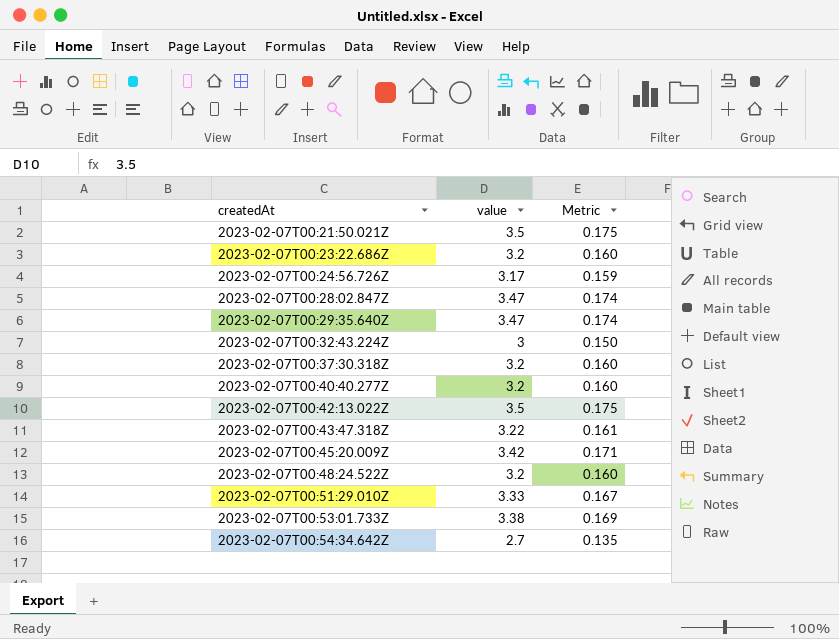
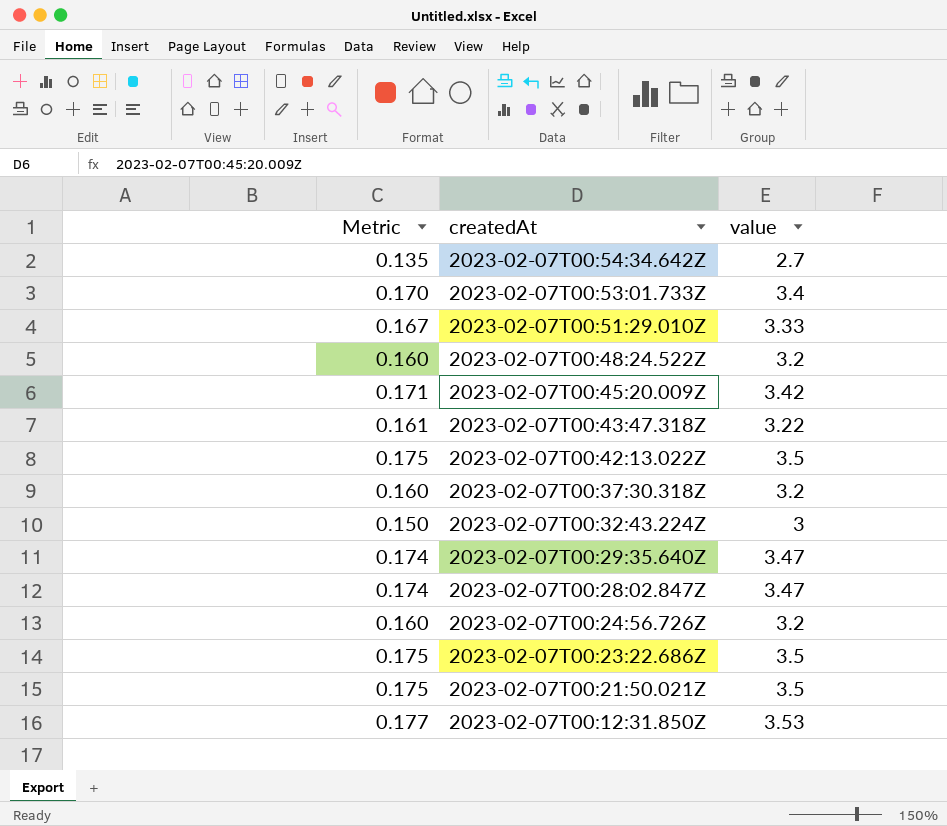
row order: createdAt ascending -> createdAt descending
column Metric | position: 3 -> 1
row 2023-02-07T00:40:40.277Z: 3.2 | 0.160 -> none
2023-02-07T00:53:01.733Z | Metric: 0.169 -> 0.170
2023-02-07T00:53:01.733Z | value: 3.38 -> 3.4
2023-02-07T00:24:56.726Z | Metric: 0.159 -> 0.160
2023-02-07T00:24:56.726Z | value: 3.17 -> 3.2
2023-02-07T00:23:22.686Z | Metric: 0.160 -> 0.175
2023-02-07T00:23:22.686Z | value: 3.2 -> 3.5
row 2023-02-07T00:12:31.850Z: none -> 0.177 | 3.53

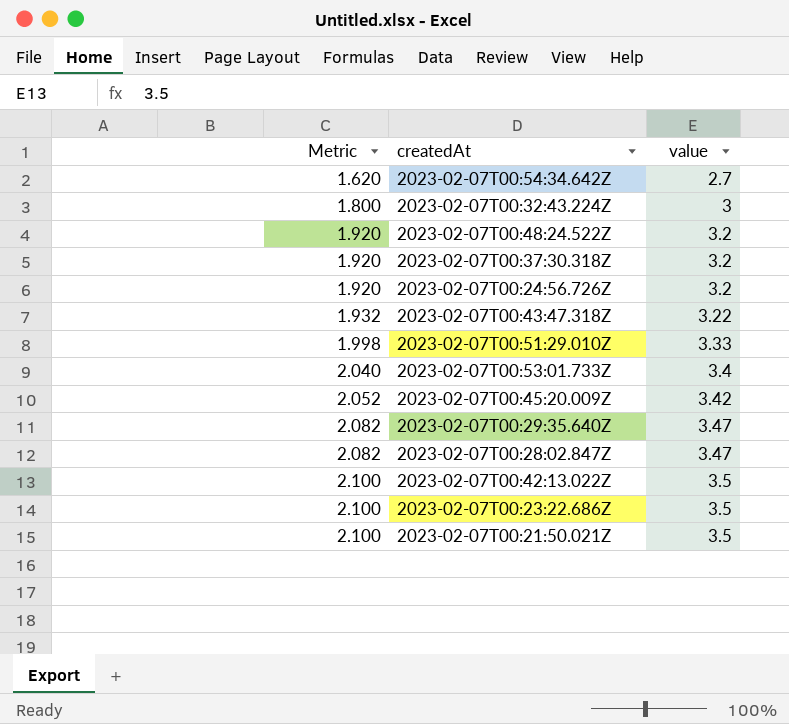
row order: createdAt descending -> Metric ascending
column Metric | formula: [value] * 0.05 -> [value] * 0.6
row 2023-02-07T00:12:31.850Z: 0.177 | 3.53 -> none

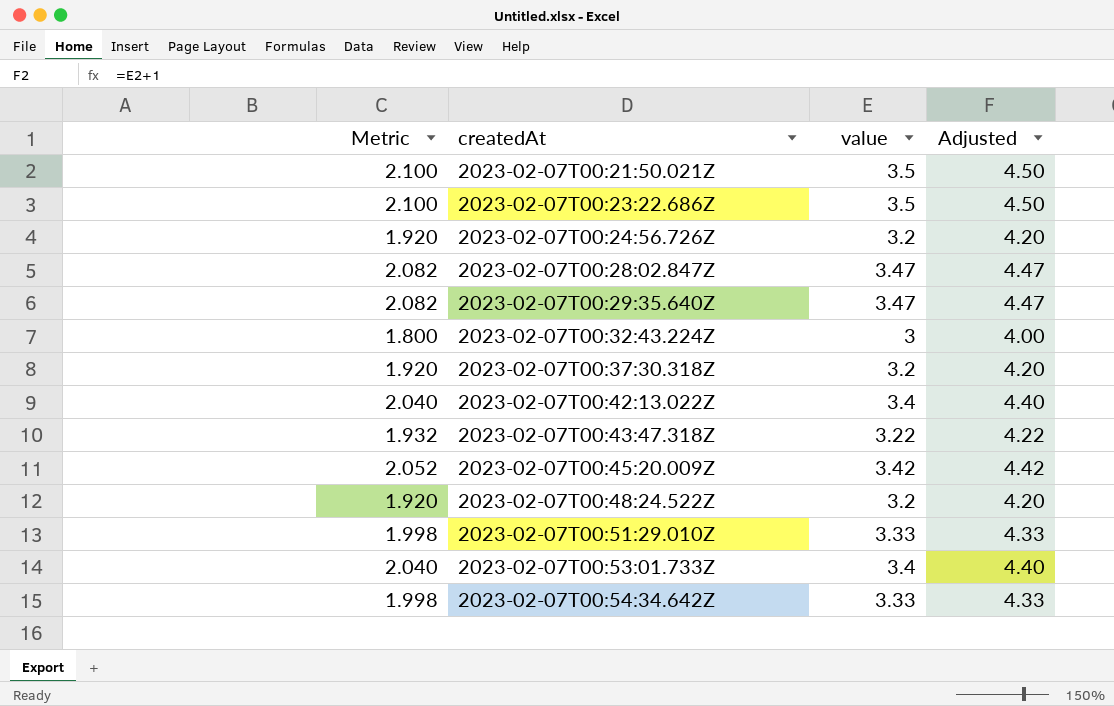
row order: Metric ascending -> createdAt ascending
column Adjusted | formula: none -> [value] + 1
2023-02-07T00:42:13.022Z | Metric: 2.100 -> 2.040
2023-02-07T00:42:13.022Z | value: 3.5 -> 3.4
2023-02-07T00:54:34.642Z | Metric: 1.620 -> 1.998
2023-02-07T00:54:34.642Z | value: 2.7 -> 3.33

